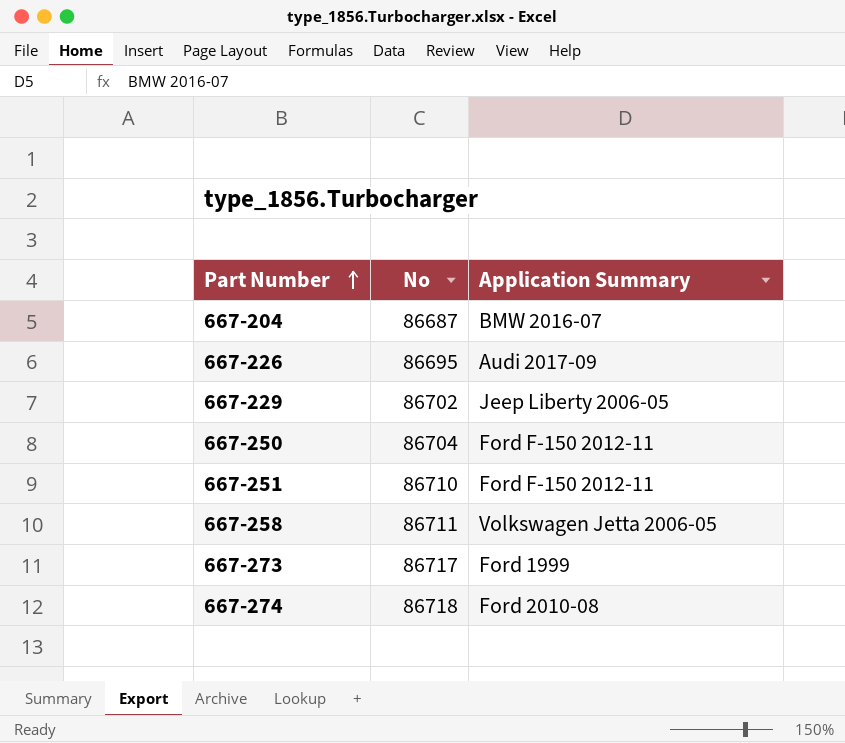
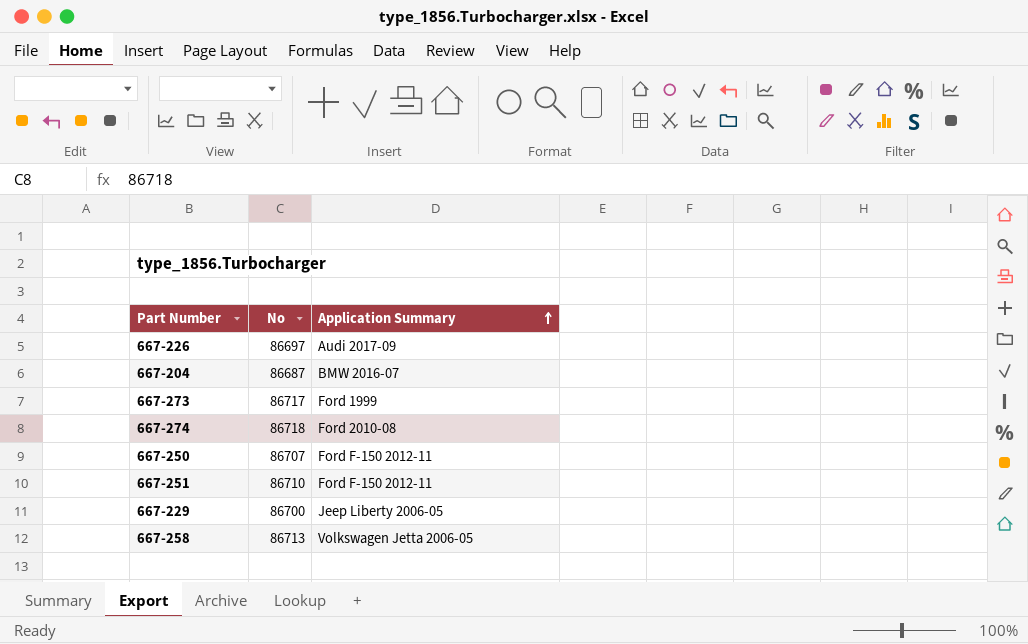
row order: Part Number ascending -> Application Summary ascending
667-226 | No: 86695 -> 86697
667-250 | No: 86704 -> 86707
667-229 | No: 86702 -> 86700
667-258 | No: 86711 -> 86713

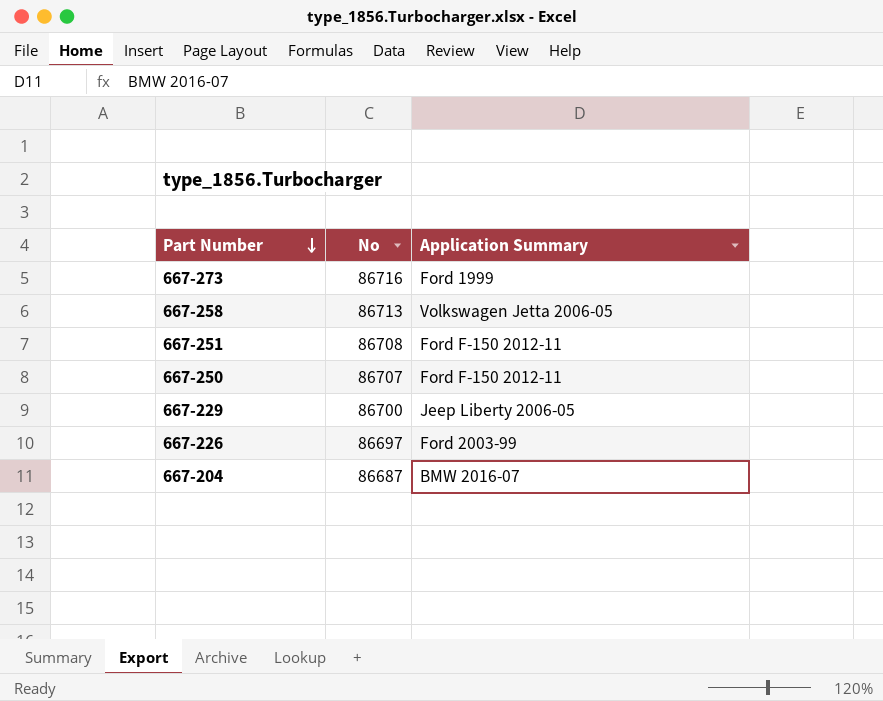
row order: Application Summary ascending -> Part Number descending
row 667-274: 86718 | Ford 2010-08 -> none
667-273 | No: 86717 -> 86716
667-251 | No: 86710 -> 86708
667-226 | Application Summary: Audi 2017-09 -> Ford 2003-99

